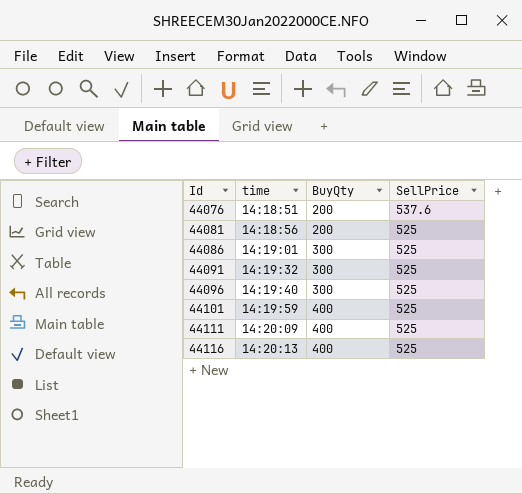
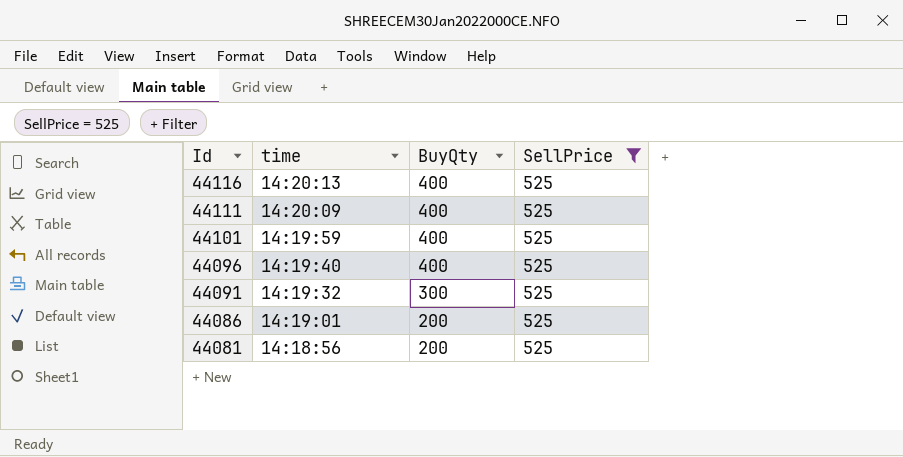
filter: none -> SellPrice = 525
row order: Id ascending -> Id descending
44096 | BuyQty: 300 -> 400
44086 | BuyQty: 300 -> 200

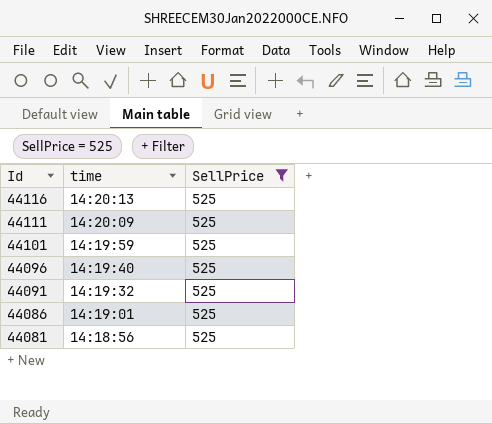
column BuyQty | position: 3 -> none

